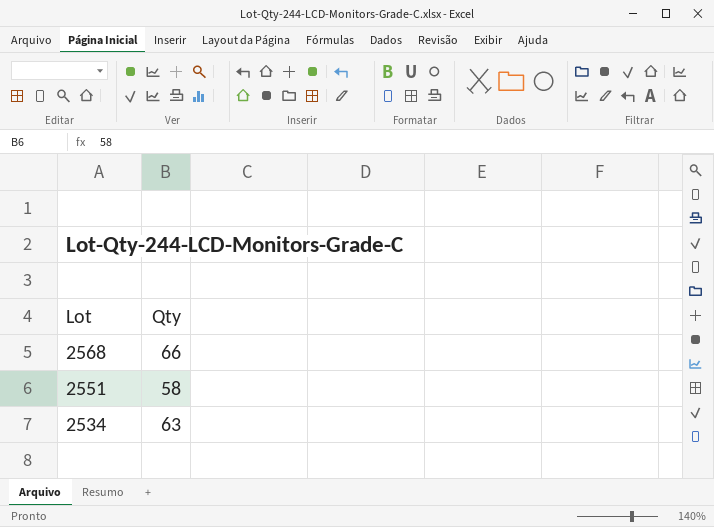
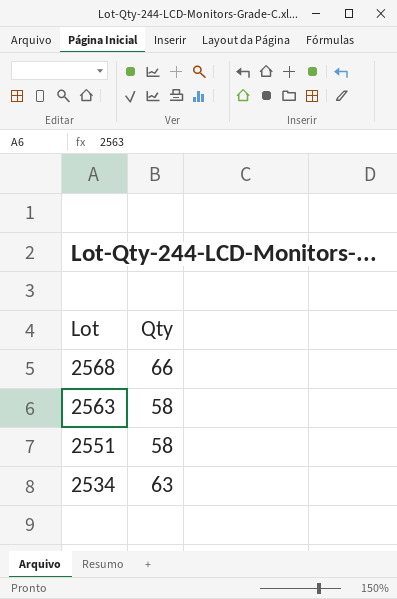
row 2563: none -> 58

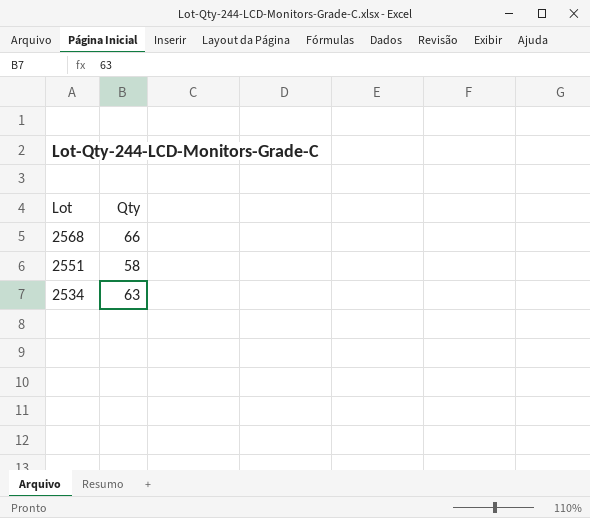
row 2563: 58 -> none

